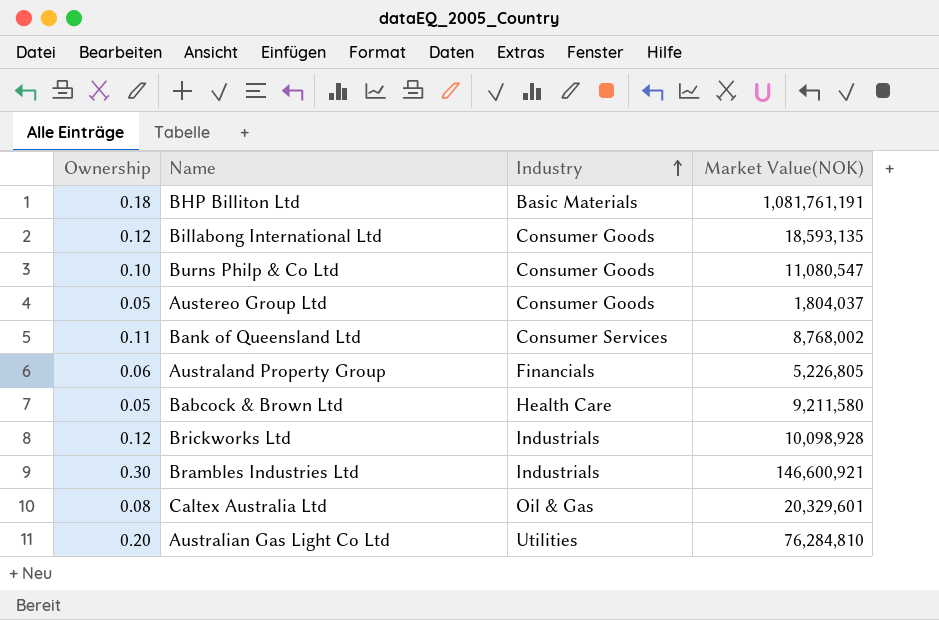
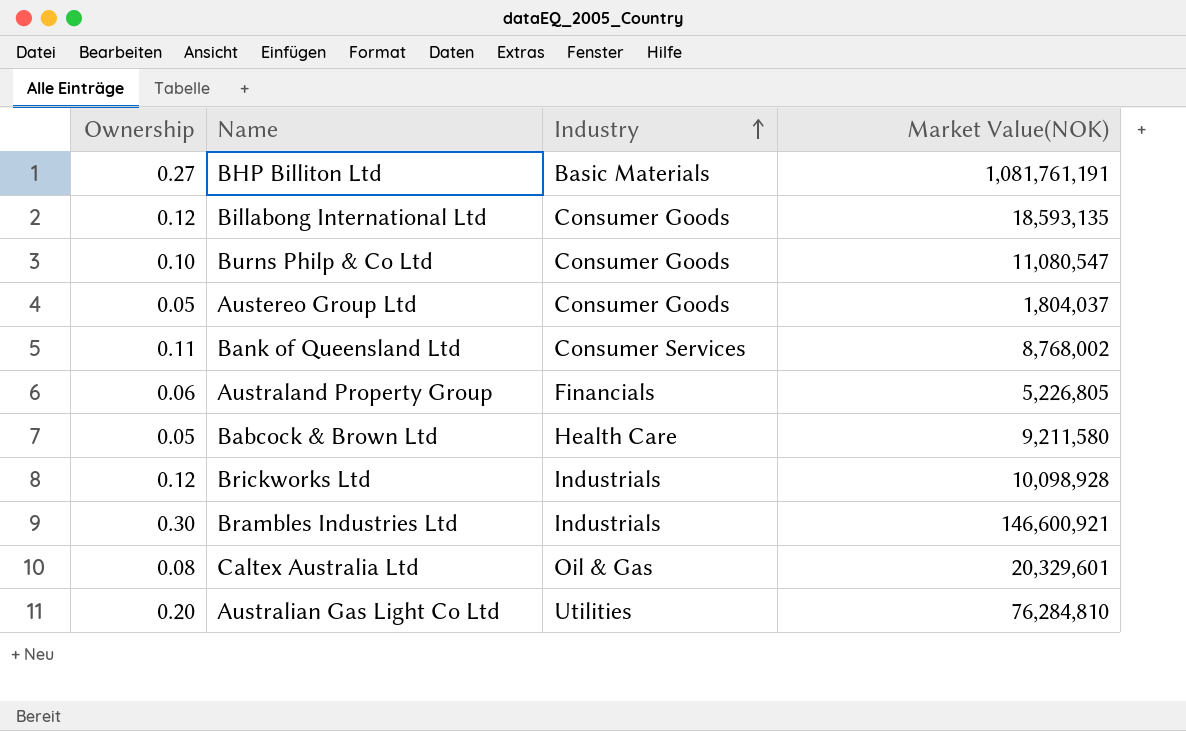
BHP Billiton Ltd | Ownership: 0.18 -> 0.27

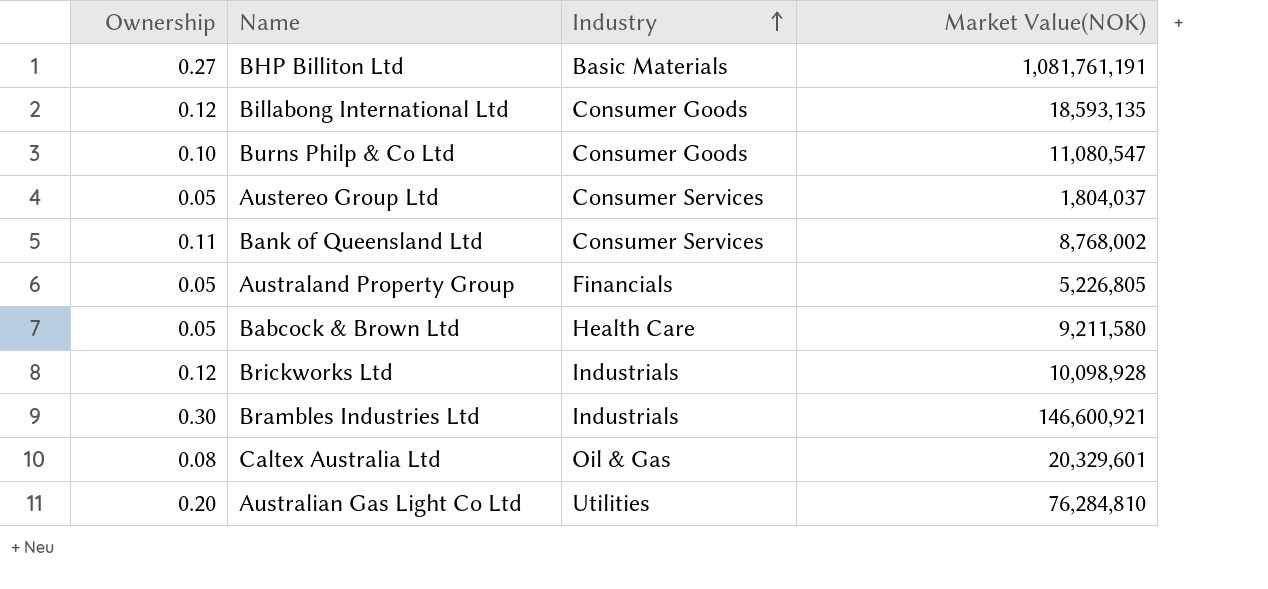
Austereo Group Ltd | Industry: Consumer Goods -> Consumer Services
Australand Property Group | Ownership: 0.06 -> 0.05

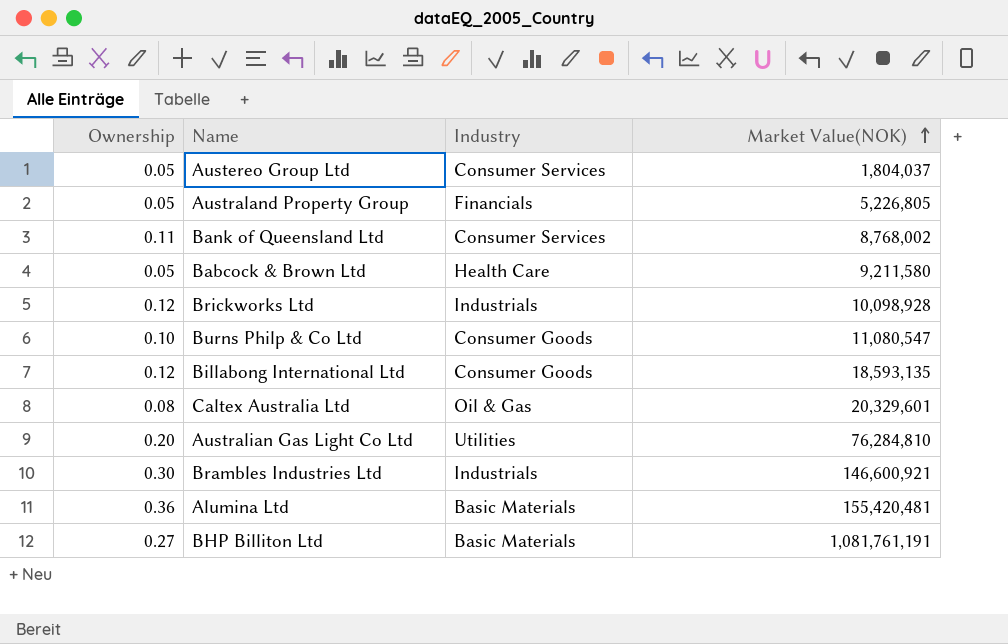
row order: Industry ascending -> Market Value(NOK) ascending
row Alumina Ltd: none -> 0.36 | Basic Materials | 155,420,481

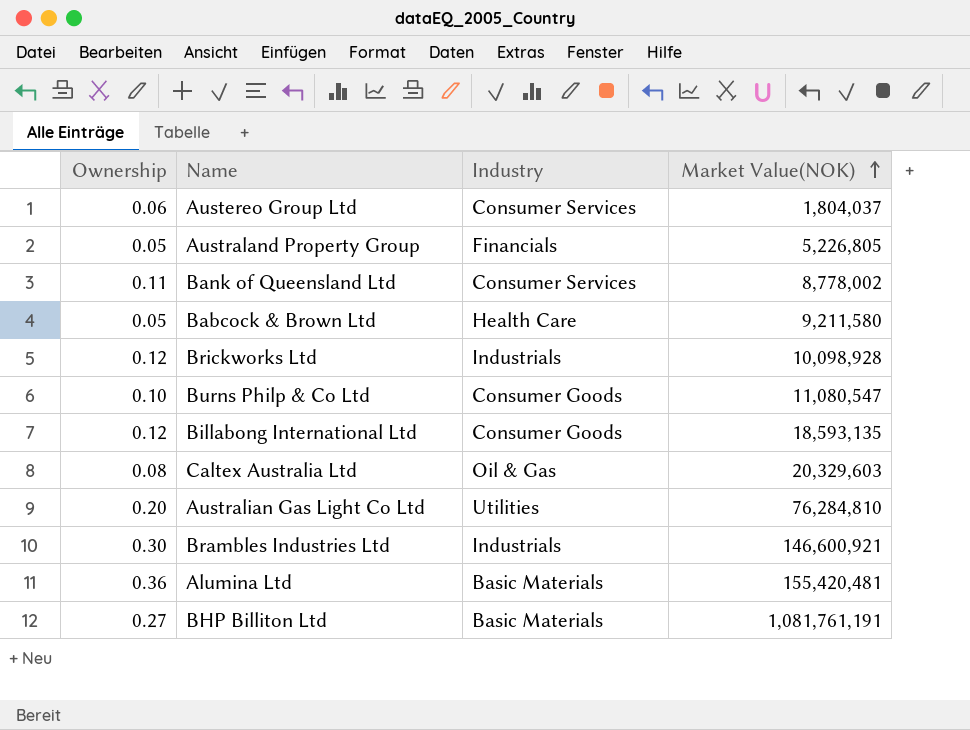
Austereo Group Ltd | Ownership: 0.05 -> 0.06
Bank of Queensland Ltd | Market Value(NOK): 8,768,002 -> 8,778,002
Caltex Australia Ltd | Market Value(NOK): 20,329,601 -> 20,329,603

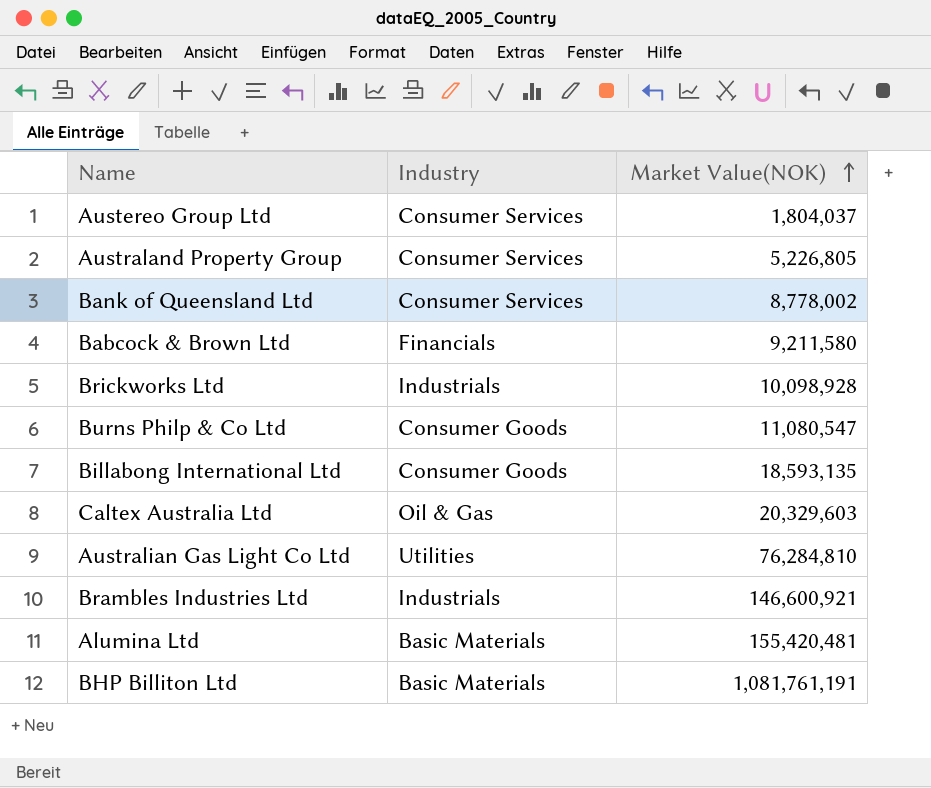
column Ownership | position: 1 -> none
Australand Property Group | Industry: Financials -> Consumer Services
Babcock & Brown Ltd | Industry: Health Care -> Financials

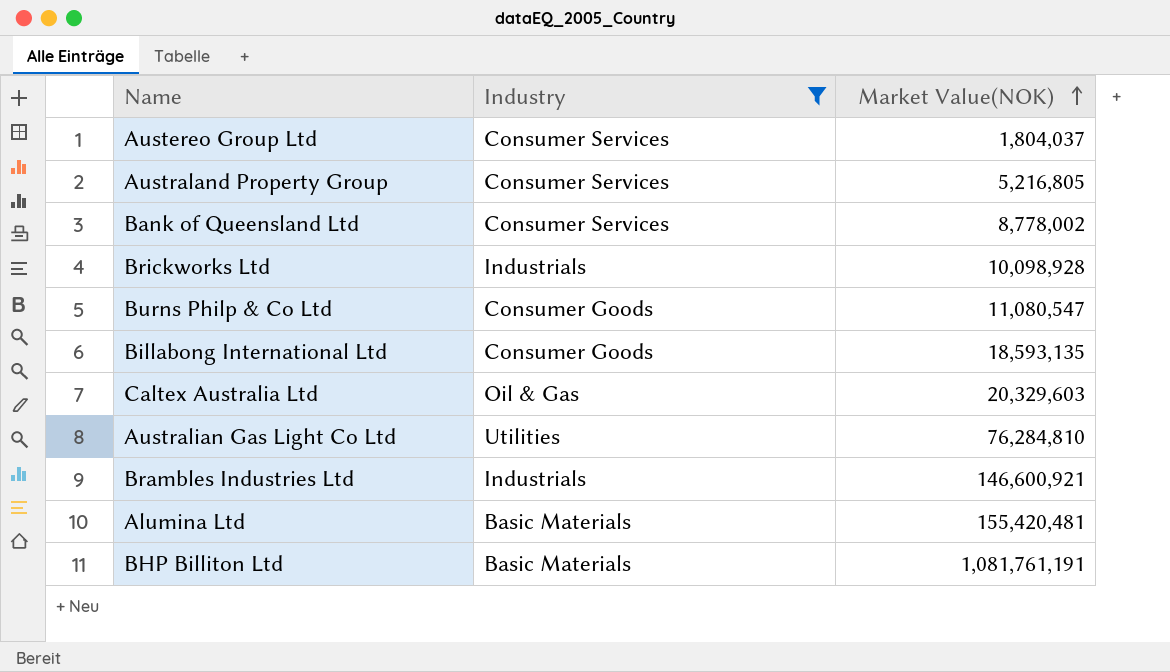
filter: none -> Industry != Financials
Australand Property Group | Market Value(NOK): 5,226,805 -> 5,216,805

